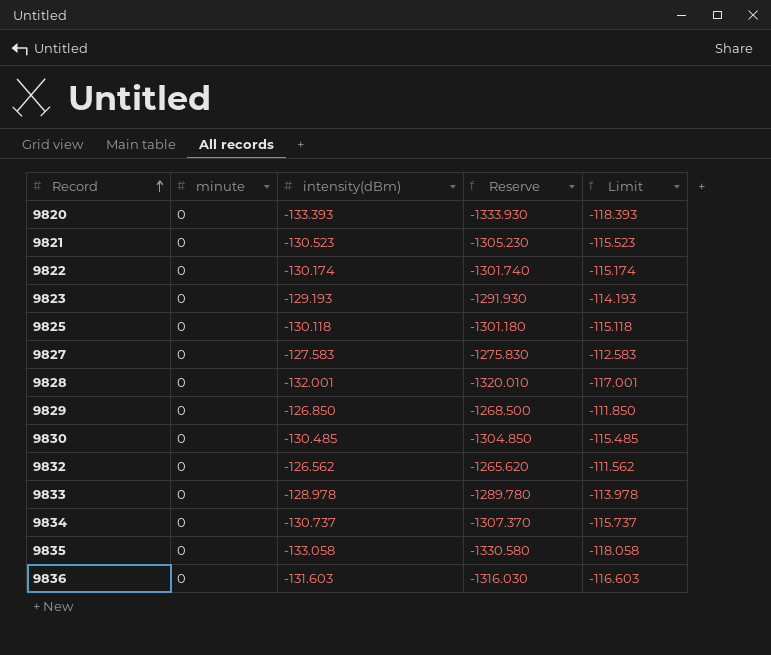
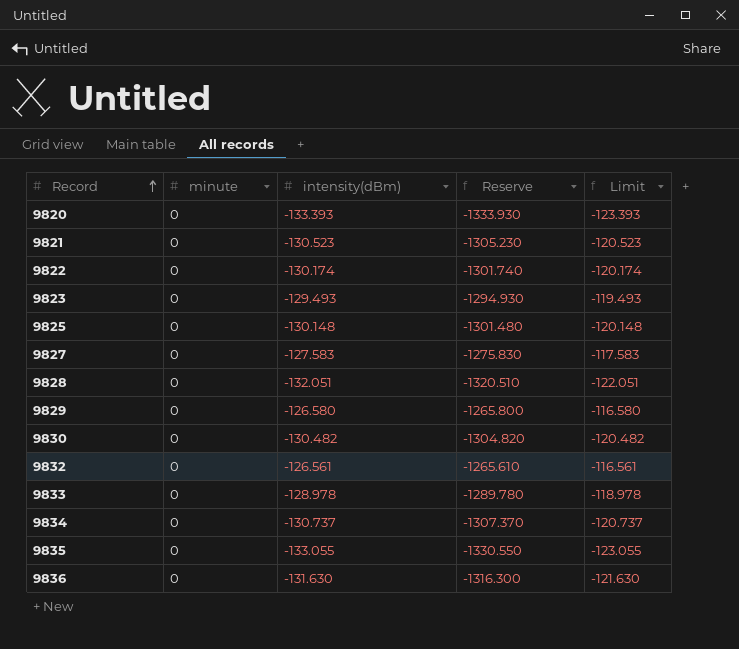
column Limit | formula: [intensity(dBm)] + 15 -> [intensity(dBm)] + 10
9823 | intensity(dBm): -129.193 -> -129.493
9823 | Reserve: -1291.930 -> -1294.930
9825 | intensity(dBm): -130.118 -> -130.148
9825 | Reserve: -1301.180 -> -1301.480
9828 | intensity(dBm): -132.001 -> -132.051
9828 | Reserve: -1320.010 -> -1320.510
9829 | intensity(dBm): -126.850 -> -126.580
9829 | Reserve: -1268.500 -> -1265.800
9830 | intensity(dBm): -130.485 -> -130.482
9830 | Reserve: -1304.850 -> -1304.820
9832 | intensity(dBm): -126.562 -> -126.561
9832 | Reserve: -1265.620 -> -1265.610
9835 | intensity(dBm): -133.058 -> -133.055
9835 | Reserve: -1330.580 -> -1330.550
9836 | intensity(dBm): -131.603 -> -131.630
9836 | Reserve: -1316.030 -> -1316.300

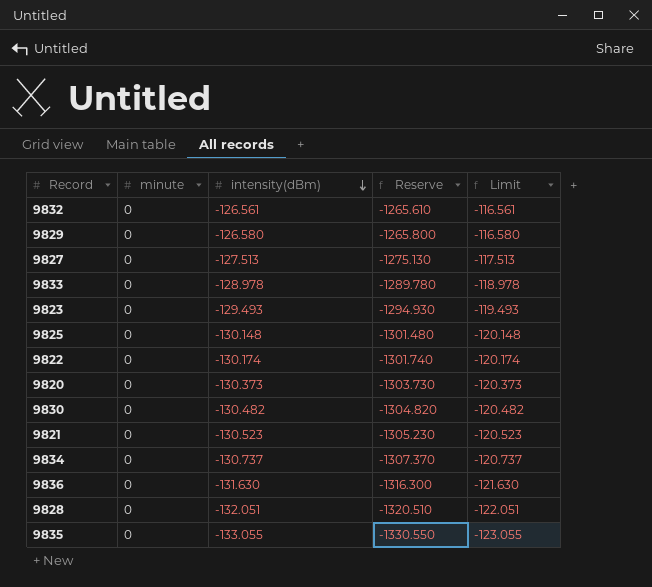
row order: Record ascending -> intensity(dBm) descending
9827 | intensity(dBm): -127.583 -> -127.513
9827 | Reserve: -1275.830 -> -1275.130
9827 | Limit: -117.583 -> -117.513
9820 | intensity(dBm): -133.393 -> -130.373
9820 | Reserve: -1333.930 -> -1303.730
9820 | Limit: -123.393 -> -120.373

